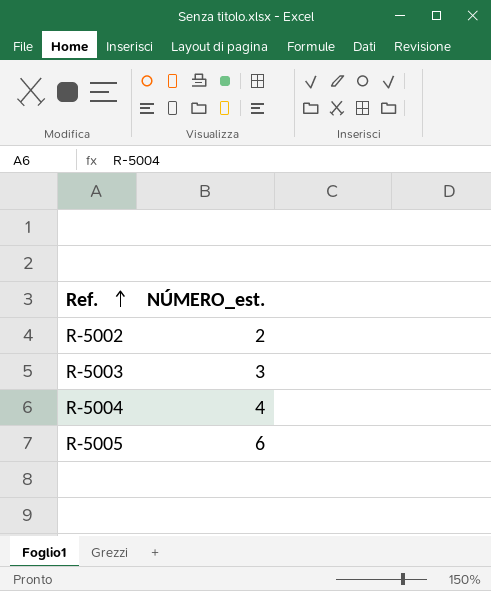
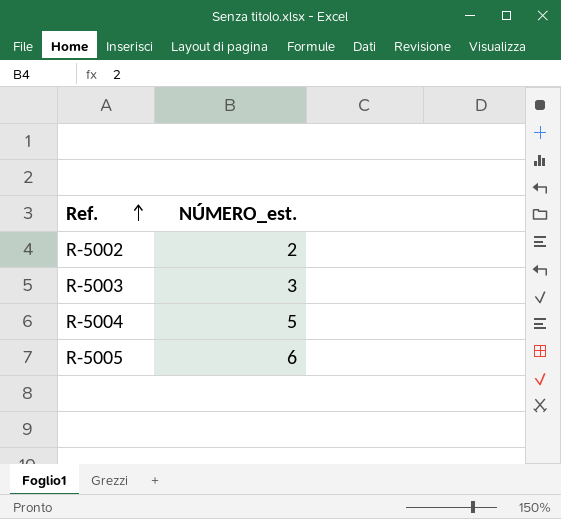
R-5004 | NÚMERO_est.: 4 -> 5

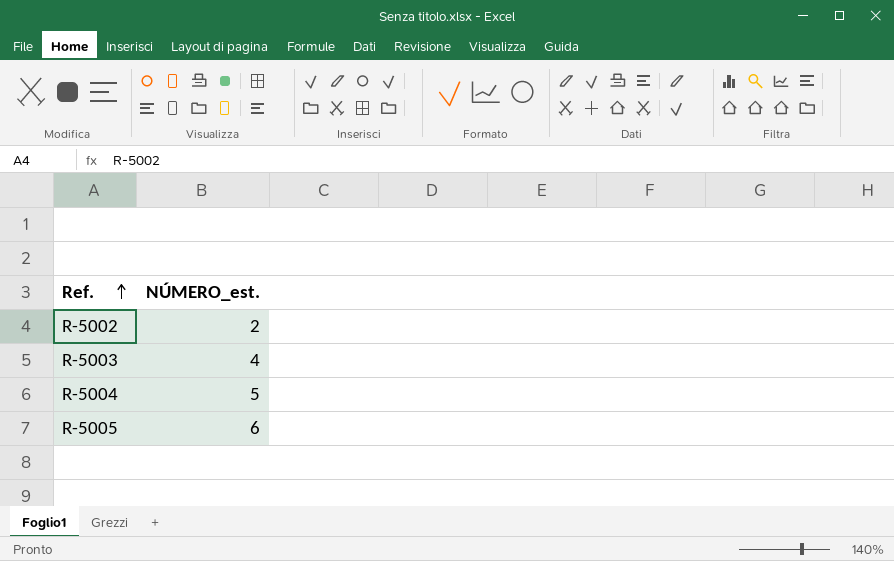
R-5003 | NÚMERO_est.: 3 -> 4

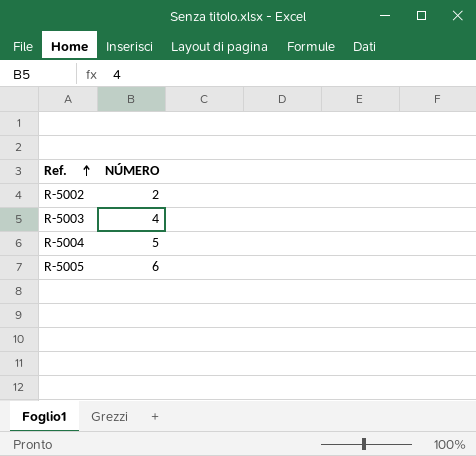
column name: NÚMERO_est. -> NÚMERO

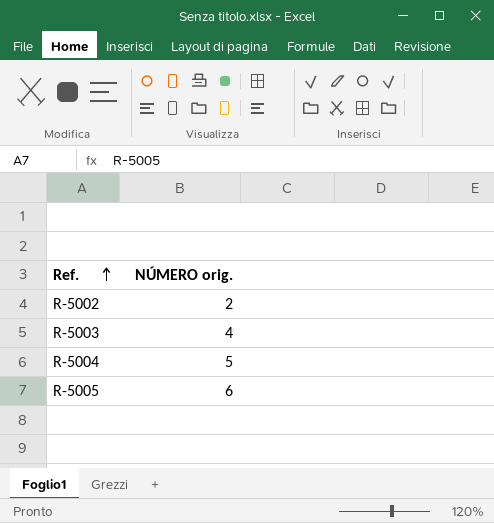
column name: NÚMERO -> NÚMERO orig.

